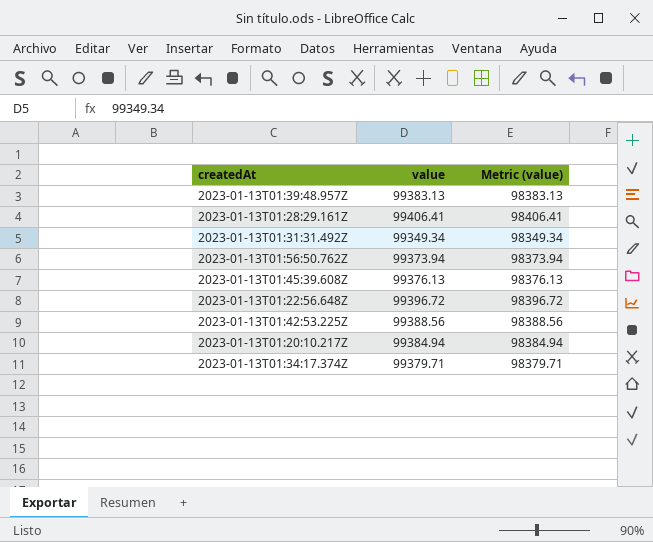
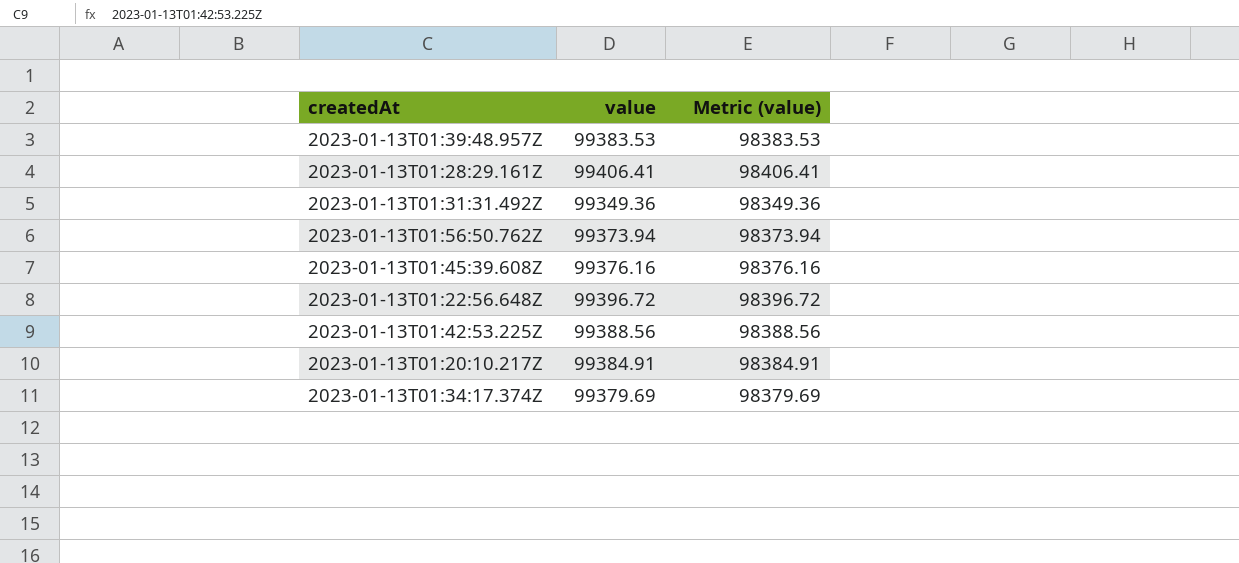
2023-01-13T01:39:48.957Z | value: 99383.13 -> 99383.53
2023-01-13T01:39:48.957Z | Metric (value): 98383.13 -> 98383.53
2023-01-13T01:31:31.492Z | value: 99349.34 -> 99349.36
2023-01-13T01:31:31.492Z | Metric (value): 98349.34 -> 98349.36
2023-01-13T01:45:39.608Z | value: 99376.13 -> 99376.16
2023-01-13T01:45:39.608Z | Metric (value): 98376.13 -> 98376.16
2023-01-13T01:20:10.217Z | value: 99384.94 -> 99384.91
2023-01-13T01:20:10.217Z | Metric (value): 98384.94 -> 98384.91
2023-01-13T01:34:17.374Z | value: 99379.71 -> 99379.69
2023-01-13T01:34:17.374Z | Metric (value): 98379.71 -> 98379.69

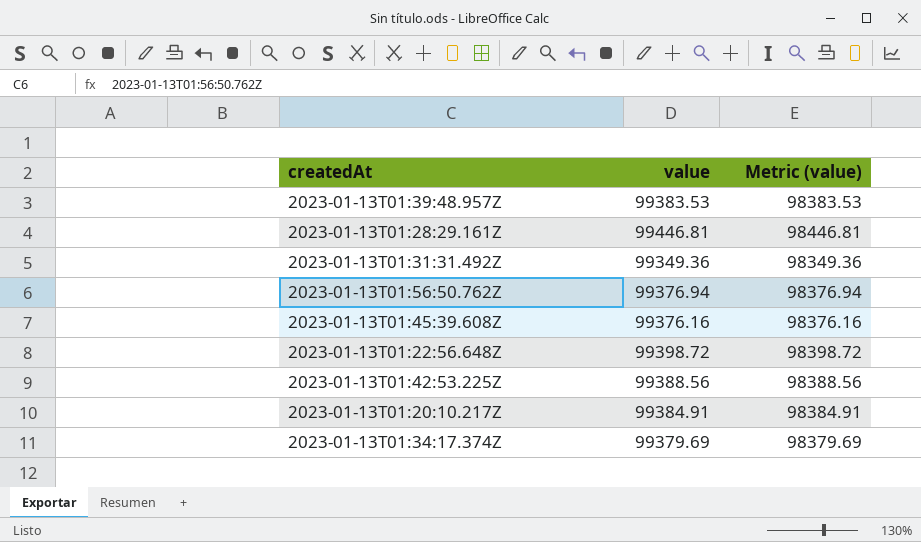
2023-01-13T01:28:29.161Z | value: 99406.41 -> 99446.81
2023-01-13T01:28:29.161Z | Metric (value): 98406.41 -> 98446.81
2023-01-13T01:56:50.762Z | value: 99373.94 -> 99376.94
2023-01-13T01:56:50.762Z | Metric (value): 98373.94 -> 98376.94
2023-01-13T01:22:56.648Z | value: 99396.72 -> 99398.72
2023-01-13T01:22:56.648Z | Metric (value): 98396.72 -> 98398.72

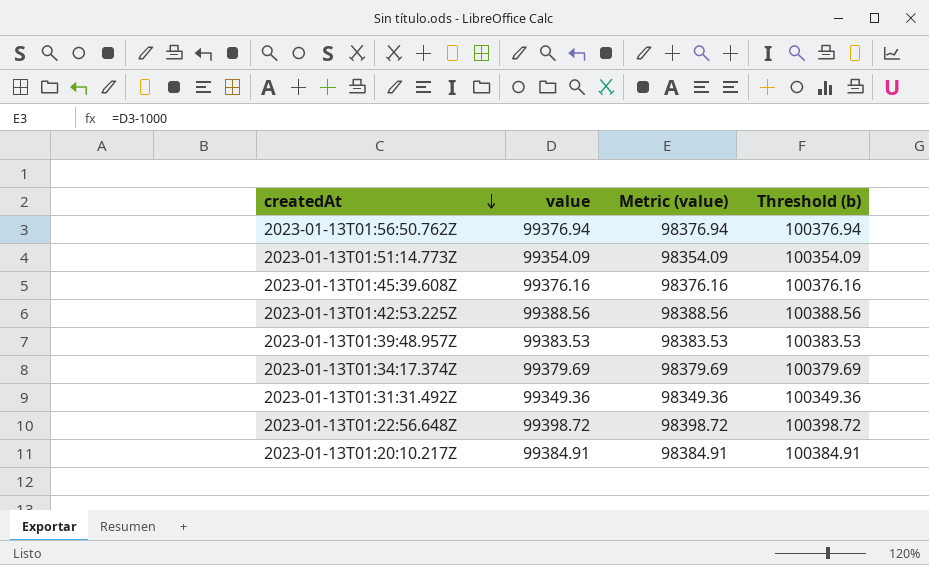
row order: none -> createdAt descending
column Threshold (b) | formula: none -> [value] + 1000
row 2023-01-13T01:28:29.161Z: 99446.81 | 98446.81 -> none
row 2023-01-13T01:51:14.773Z: none -> 99354.09 | 98354.09 | 100354.09

